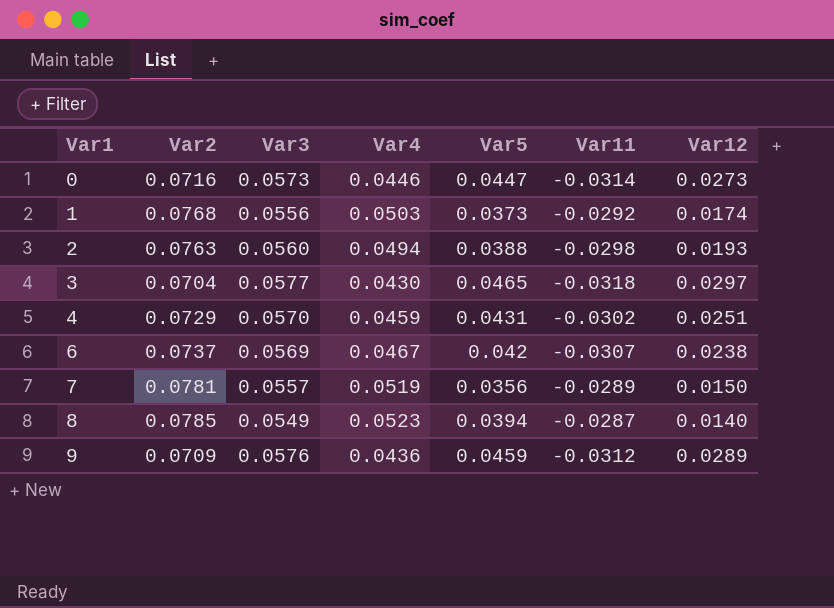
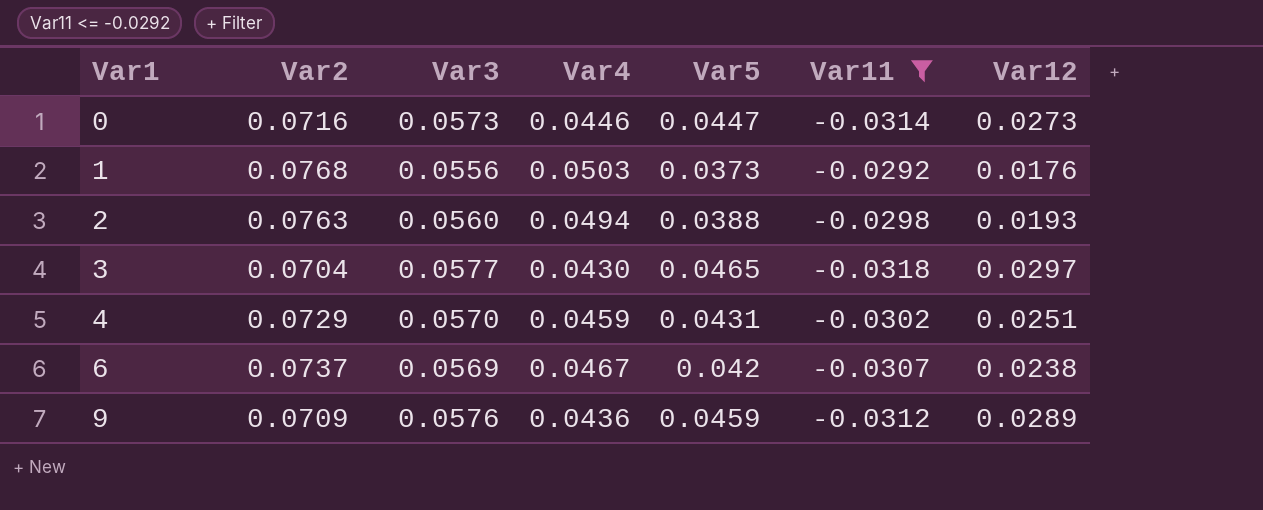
filter: none -> Var11 <= -0.0292
1 | Var12: 0.0174 -> 0.0176

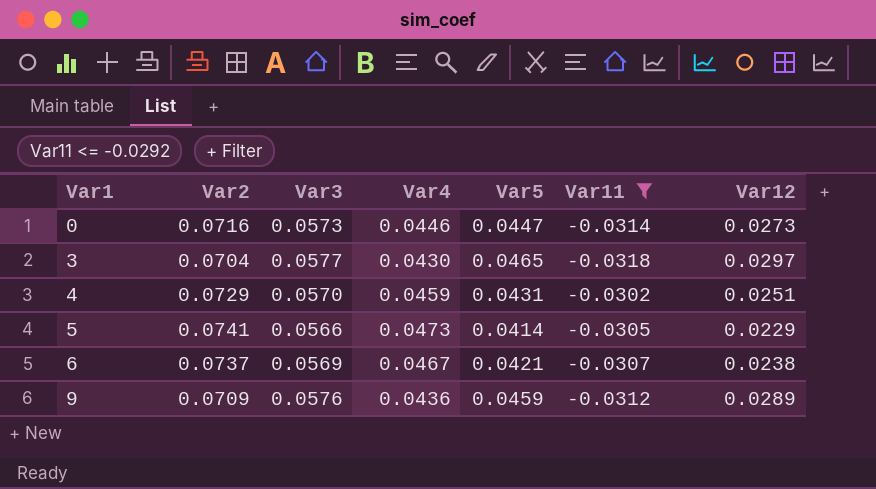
row 1: 0.0768 | 0.0556 | 0.0503 | 0.0373 | -0.0292 | 0.0176 -> none
row 2: 0.0763 | 0.0560 | 0.0494 | 0.0388 | -0.0298 | 0.0193 -> none
row 5: none -> 0.0741 | 0.0566 | 0.0473 | 0.0414 | -0.0305 | 0.0229
6 | Var5: 0.042 -> 0.0421

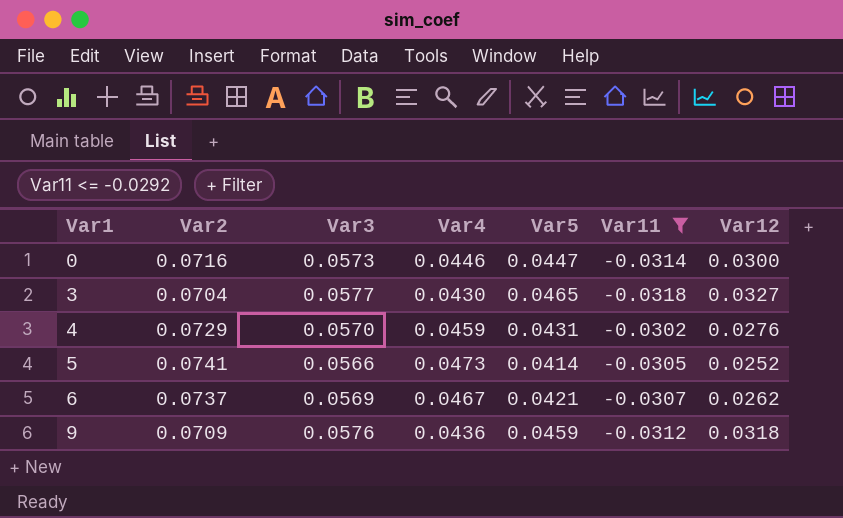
0 | Var12: 0.0273 -> 0.0300
3 | Var12: 0.0297 -> 0.0327
4 | Var12: 0.0251 -> 0.0276
5 | Var12: 0.0229 -> 0.0252
6 | Var12: 0.0238 -> 0.0262
9 | Var12: 0.0289 -> 0.0318

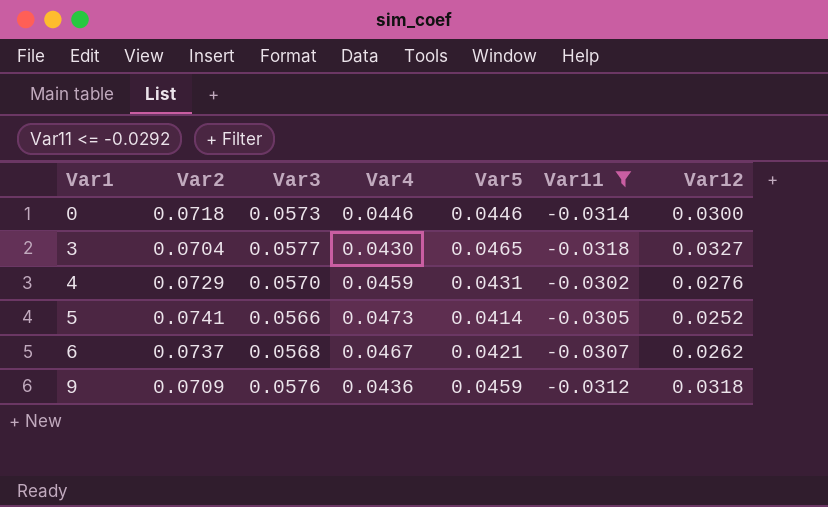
0 | Var2: 0.0716 -> 0.0718
0 | Var5: 0.0447 -> 0.0446
6 | Var3: 0.0569 -> 0.0568

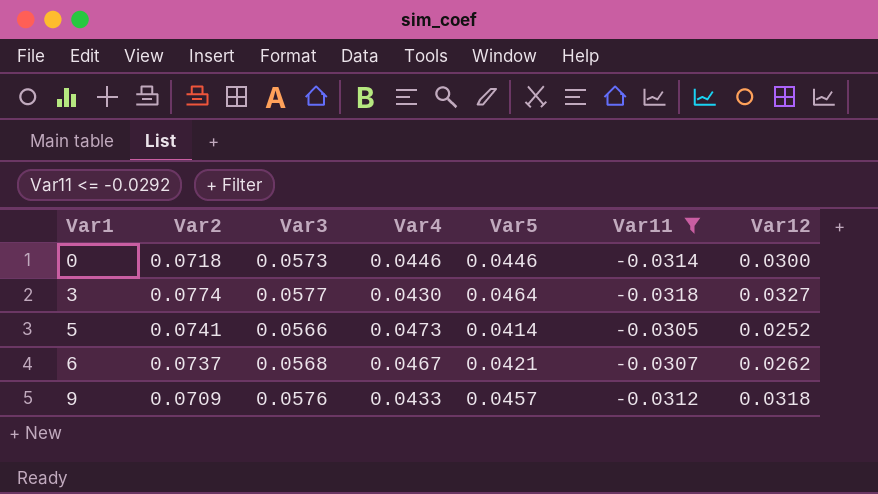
row 4: 0.0729 | 0.0570 | 0.0459 | 0.0431 | -0.0302 | 0.0276 -> none
3 | Var2: 0.0704 -> 0.0774
3 | Var5: 0.0465 -> 0.0464
9 | Var4: 0.0436 -> 0.0433
9 | Var5: 0.0459 -> 0.0457

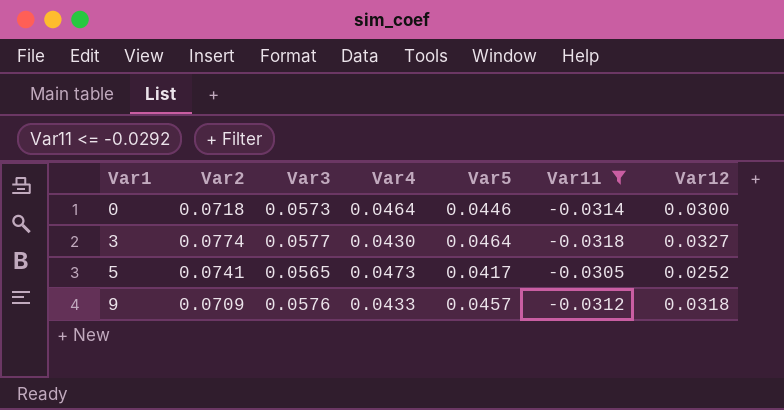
row 6: 0.0737 | 0.0568 | 0.0467 | 0.0421 | -0.0307 | 0.0262 -> none
0 | Var4: 0.0446 -> 0.0464
5 | Var3: 0.0566 -> 0.0565
5 | Var5: 0.0414 -> 0.0417

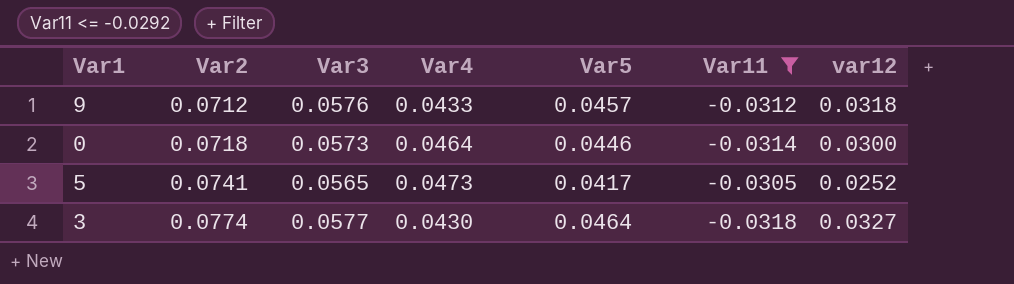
row order: Var1 ascending -> Var2 ascending
column name: Var12 -> var12
9 | Var2: 0.0709 -> 0.0712

